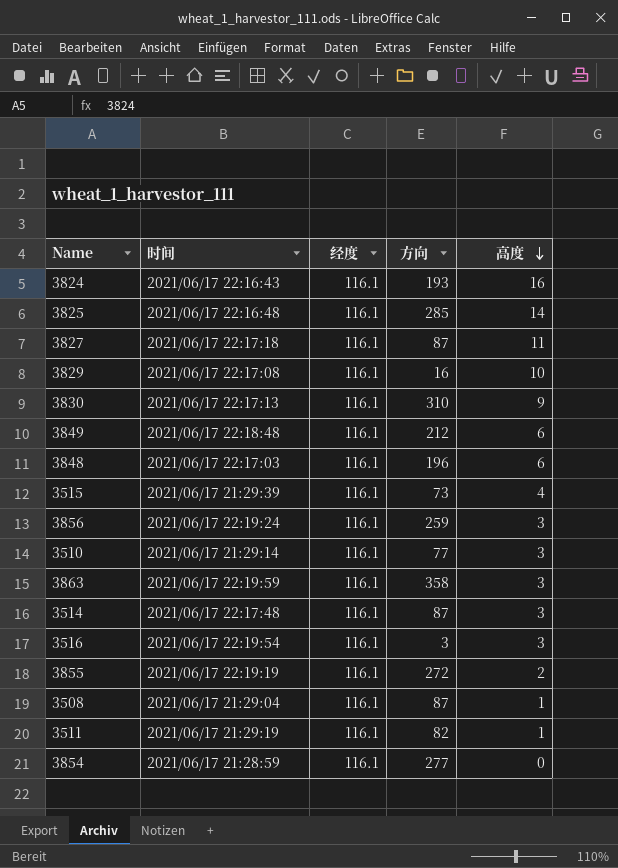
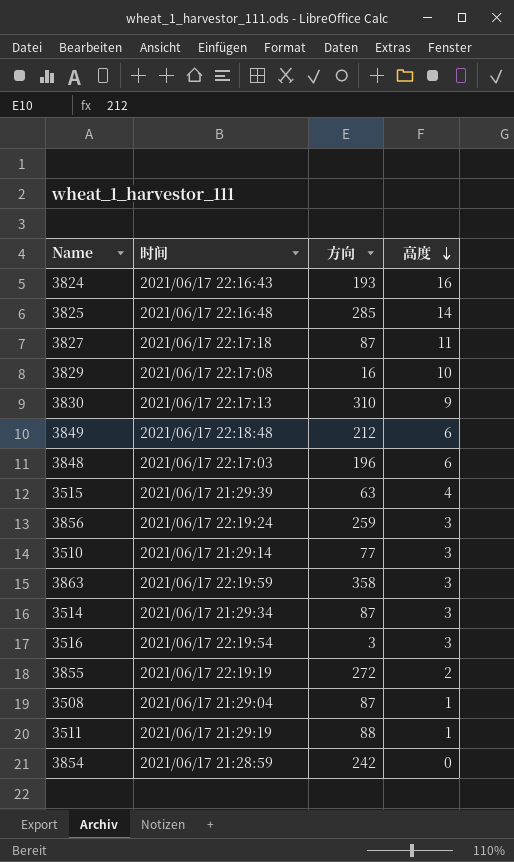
column 经度 | position: 3 -> none
3515 | 方向: 73 -> 63
3514 | 时间: 2021/06/17 22:17:48 -> 2021/06/17 21:29:34
3511 | 方向: 82 -> 88
3854 | 方向: 277 -> 242

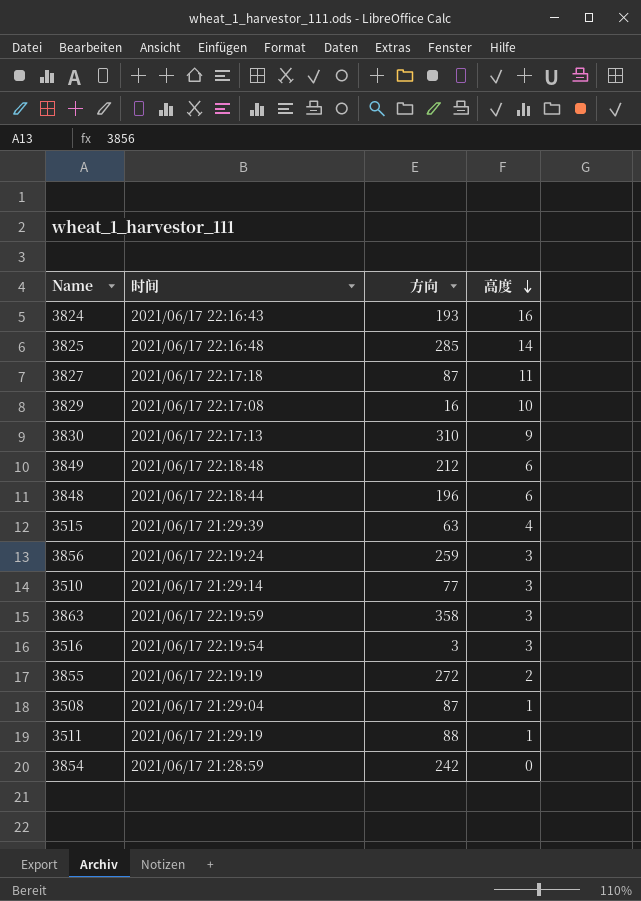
row 3514: 2021/06/17 21:29:34 | 87 | 3 -> none
3848 | 时间: 2021/06/17 22:17:03 -> 2021/06/17 22:18:44

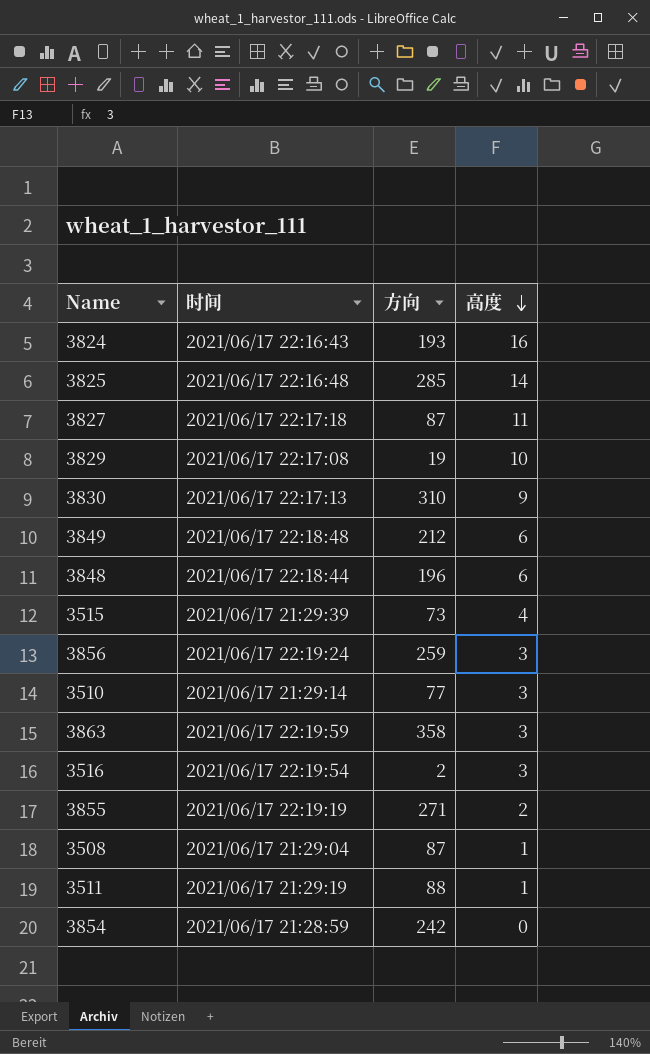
3829 | 方向: 16 -> 19
3515 | 方向: 63 -> 73
3516 | 方向: 3 -> 2
3855 | 方向: 272 -> 271

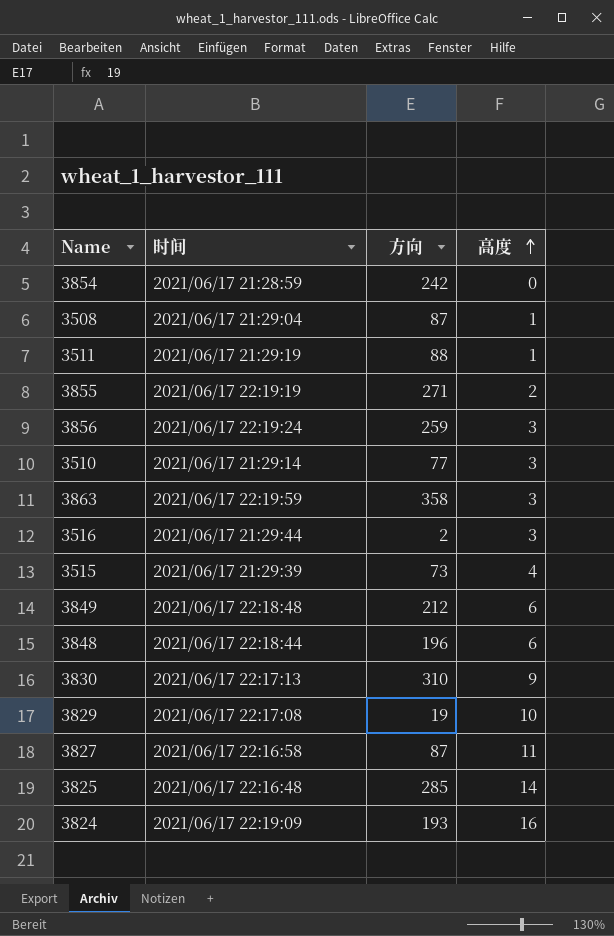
row order: 高度 descending -> 高度 ascending
3516 | 时间: 2021/06/17 22:19:54 -> 2021/06/17 21:29:44
3827 | 时间: 2021/06/17 22:17:18 -> 2021/06/17 22:16:58
3824 | 时间: 2021/06/17 22:16:43 -> 2021/06/17 22:19:09

